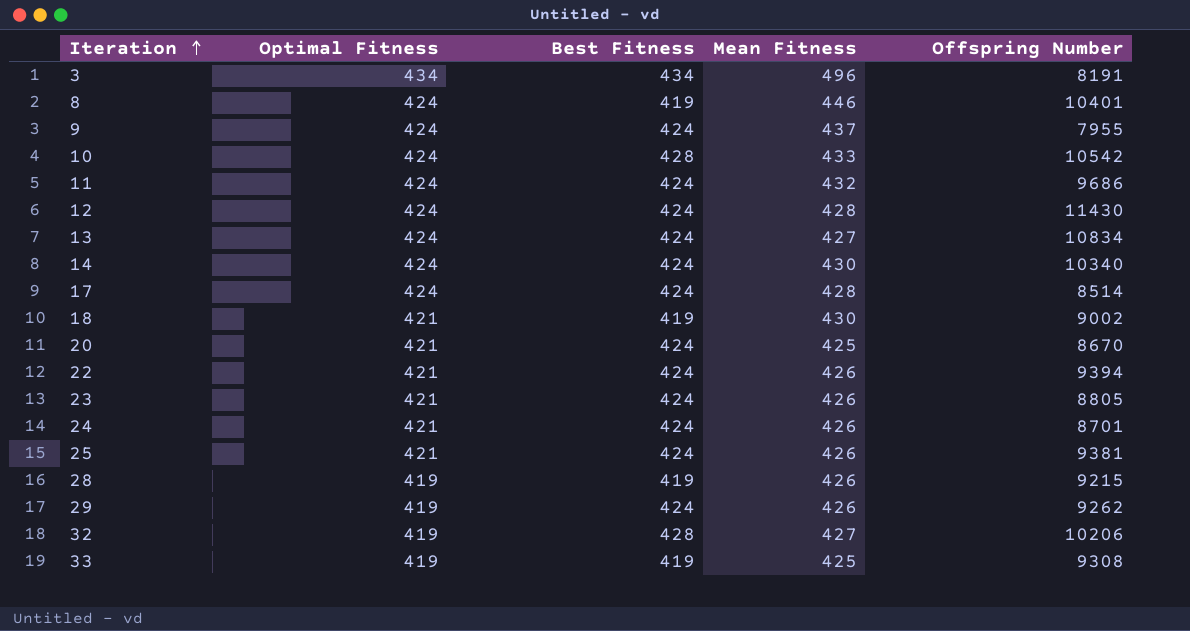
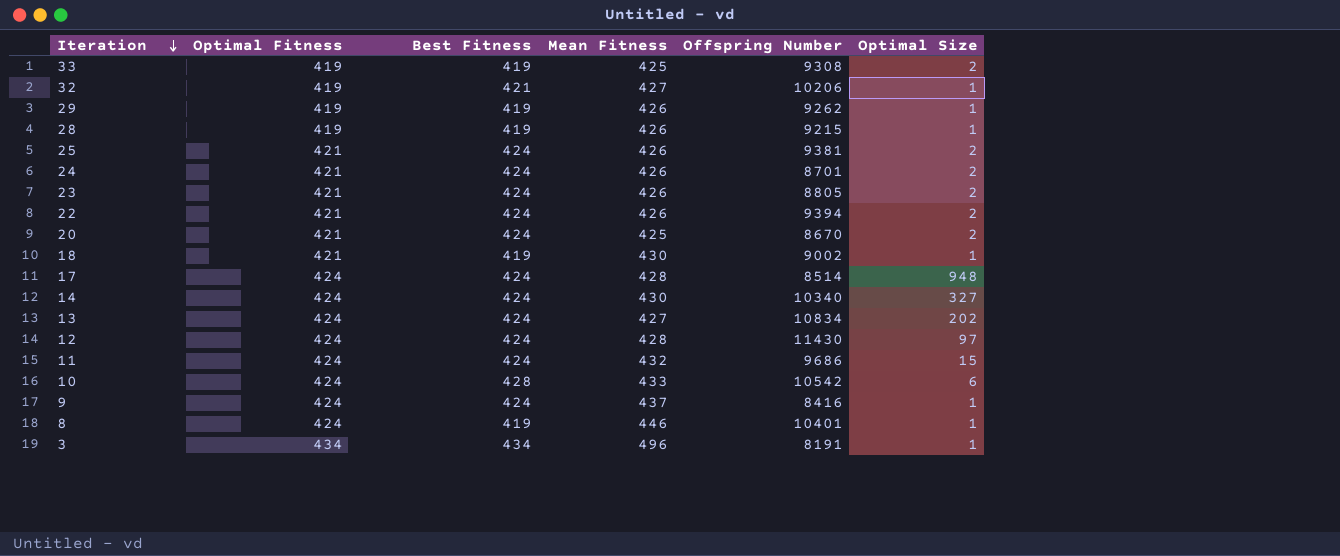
row order: Iteration ascending -> Iteration descending
column Optimal Size | position: none -> 6
32 | Best Fitness: 428 -> 421
29 | Best Fitness: 424 -> 419
9 | Offspring Number: 7955 -> 8416

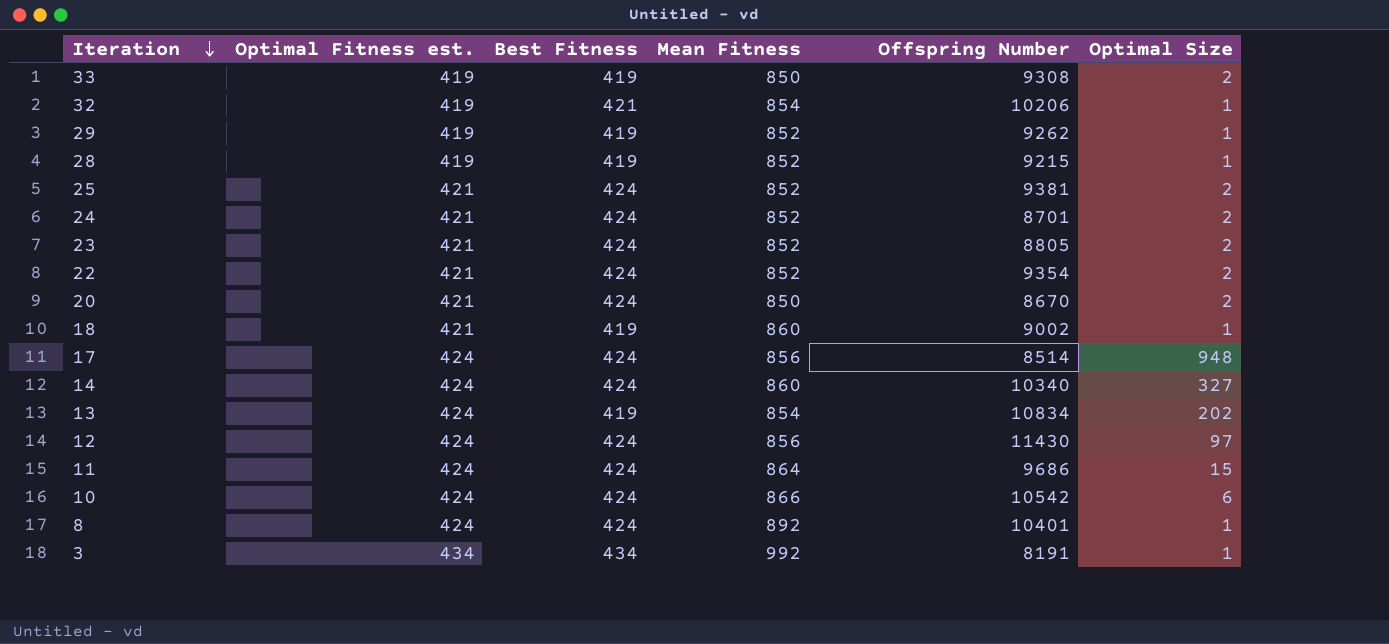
column name: Optimal Fitness -> Optimal Fitness est.
row 9: 424 | 424 | 437 | 8416 | 1 -> none
33 | Mean Fitness: 425 -> 850
32 | Mean Fitness: 427 -> 854
29 | Mean Fitness: 426 -> 852
28 | Mean Fitness: 426 -> 852
25 | Mean Fitness: 426 -> 852
24 | Mean Fitness: 426 -> 852
23 | Mean Fitness: 426 -> 852
22 | Mean Fitness: 426 -> 852
22 | Offspring Number: 9394 -> 9354
20 | Mean Fitness: 425 -> 850
18 | Mean Fitness: 430 -> 860
17 | Mean Fitness: 428 -> 856
14 | Mean Fitness: 430 -> 860
13 | Best Fitness: 424 -> 419
13 | Mean Fitness: 427 -> 854
12 | Mean Fitness: 428 -> 856
11 | Mean Fitness: 432 -> 864
10 | Best Fitness: 428 -> 424
10 | Mean Fitness: 433 -> 866
8 | Best Fitness: 419 -> 424
8 | Mean Fitness: 446 -> 892
3 | Mean Fitness: 496 -> 992

